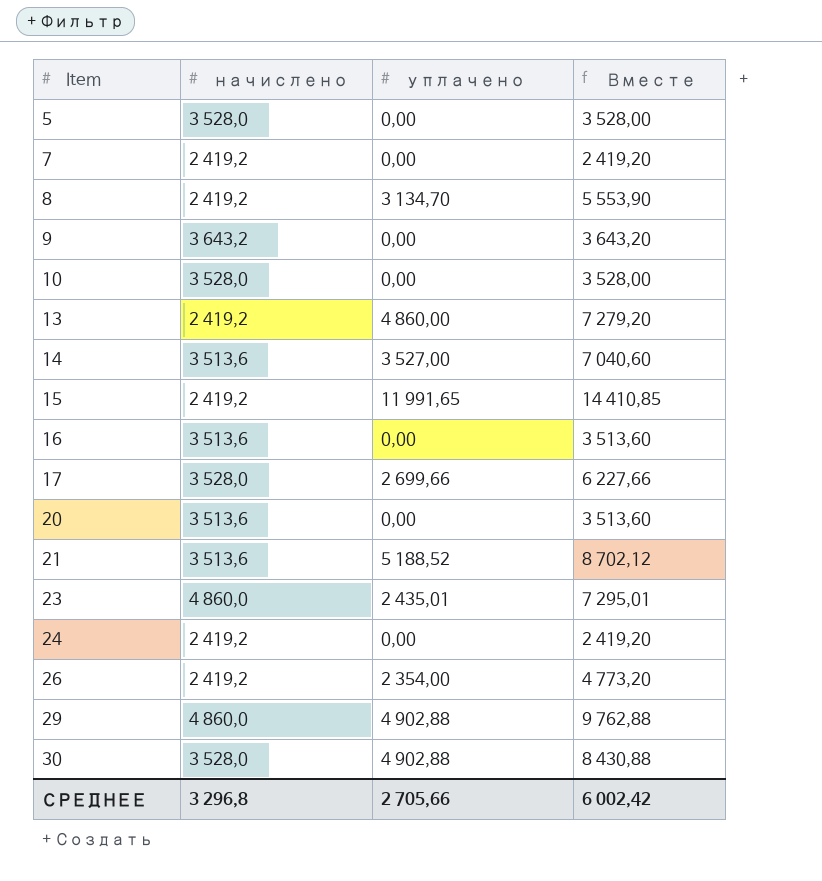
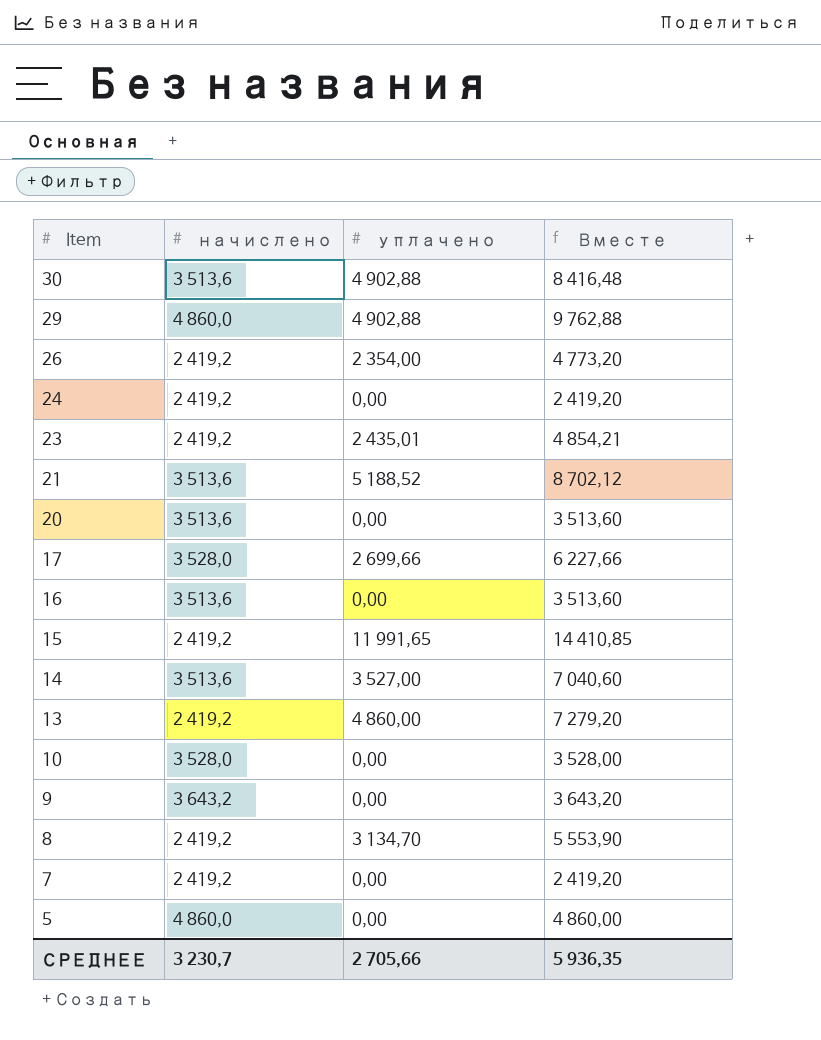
row order: Item ascending -> Item descending
30 | начислено: 3 528,0 -> 3 513,6
30 | Вместе: 8 430,88 -> 8 416,48
23 | начислено: 4 860,0 -> 2 419,2
23 | Вместе: 7 295,01 -> 4 854,21
5 | начислено: 3 528,0 -> 4 860,0
5 | Вместе: 3 528,00 -> 4 860,00
СРЕДНЕЕ | начислено: 3 296,8 -> 3 230,7
СРЕДНЕЕ | Вместе: 6 002,42 -> 5 936,35

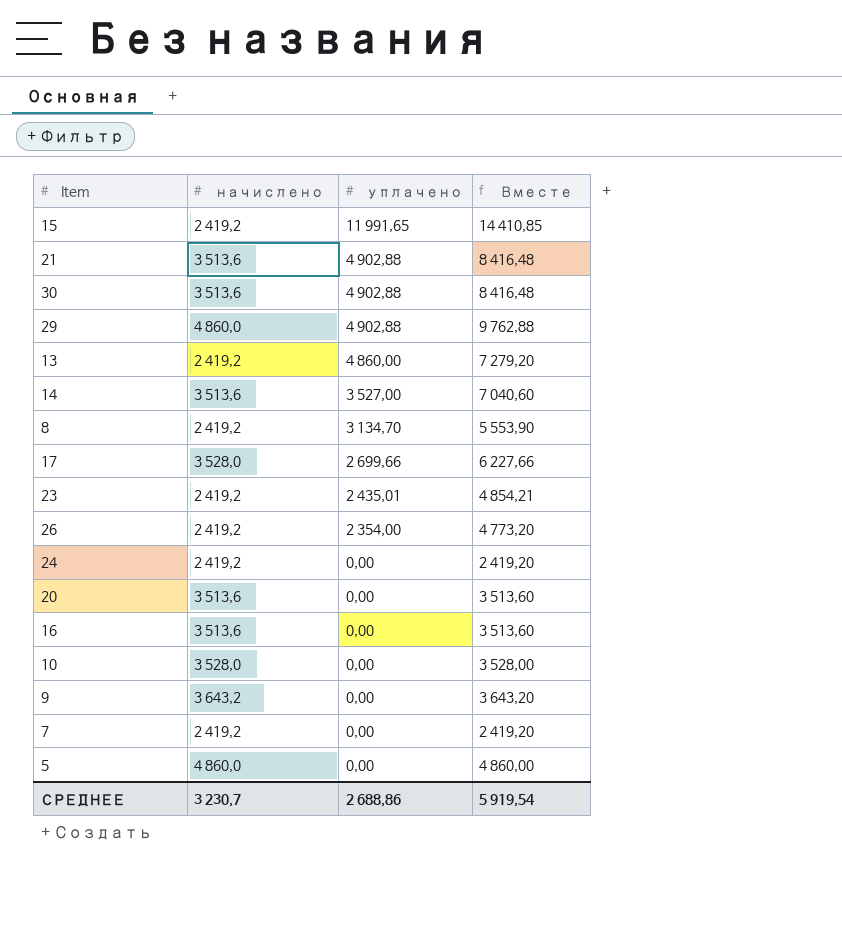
row order: Item descending -> уплачено descending
21 | уплачено: 5 188,52 -> 4 902,88
21 | Вместе: 8 702,12 -> 8 416,48
СРЕДНЕЕ | уплачено: 2 705,66 -> 2 688,86
СРЕДНЕЕ | Вместе: 5 936,35 -> 5 919,54

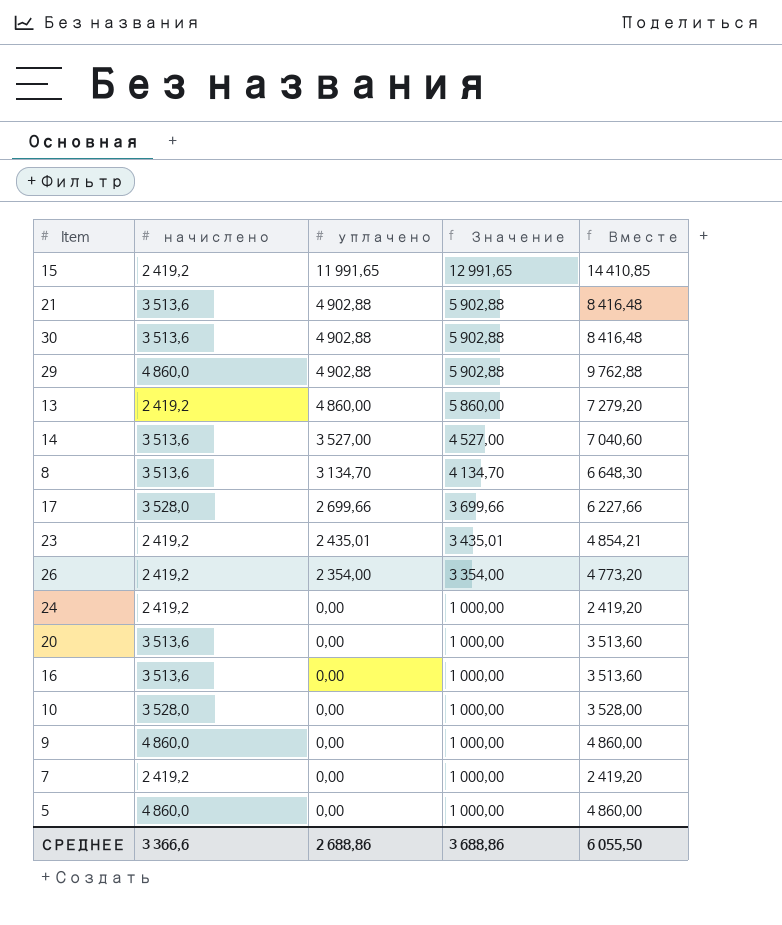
column Значение | formula: none -> [уплачено] + 1000
8 | начислено: 2 419,2 -> 3 513,6
8 | Вместе: 5 553,90 -> 6 648,30
9 | начислено: 3 643,2 -> 4 860,0
9 | Вместе: 3 643,20 -> 4 860,00
СРЕДНЕЕ | начислено: 3 230,7 -> 3 366,6
СРЕДНЕЕ | Вместе: 5 919,54 -> 6 055,50

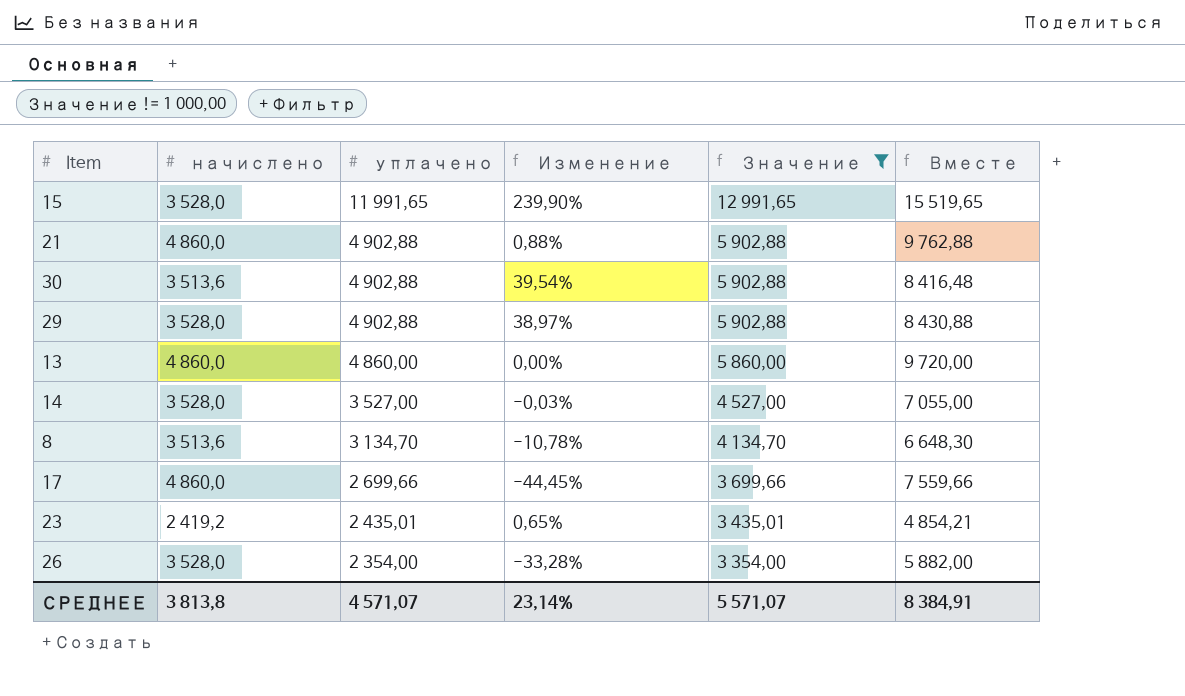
filter: none -> Значение != 1 000,00
column Изменение | formula: none -> ([уплачено] - [начислено]) / [начислено]
15 | начислено: 2 419,2 -> 3 528,0
15 | Вместе: 14 410,85 -> 15 519,65
21 | начислено: 3 513,6 -> 4 860,0
21 | Вместе: 8 416,48 -> 9 762,88
29 | начислено: 4 860,0 -> 3 528,0
29 | Вместе: 9 762,88 -> 8 430,88
13 | начислено: 2 419,2 -> 4 860,0
13 | Вместе: 7 279,20 -> 9 720,00
14 | начислено: 3 513,6 -> 3 528,0
14 | Вместе: 7 040,60 -> 7 055,00
17 | начислено: 3 528,0 -> 4 860,0
17 | Вместе: 6 227,66 -> 7 559,66
26 | начислено: 2 419,2 -> 3 528,0
26 | Вместе: 4 773,20 -> 5 882,00
СРЕДНЕЕ | начислено: 3 366,6 -> 3 813,8
СРЕДНЕЕ | уплачено: 2 688,86 -> 4 571,07
СРЕДНЕЕ | Значение: 3 688,86 -> 5 571,07
СРЕДНЕЕ | Вместе: 6 055,50 -> 8 384,91

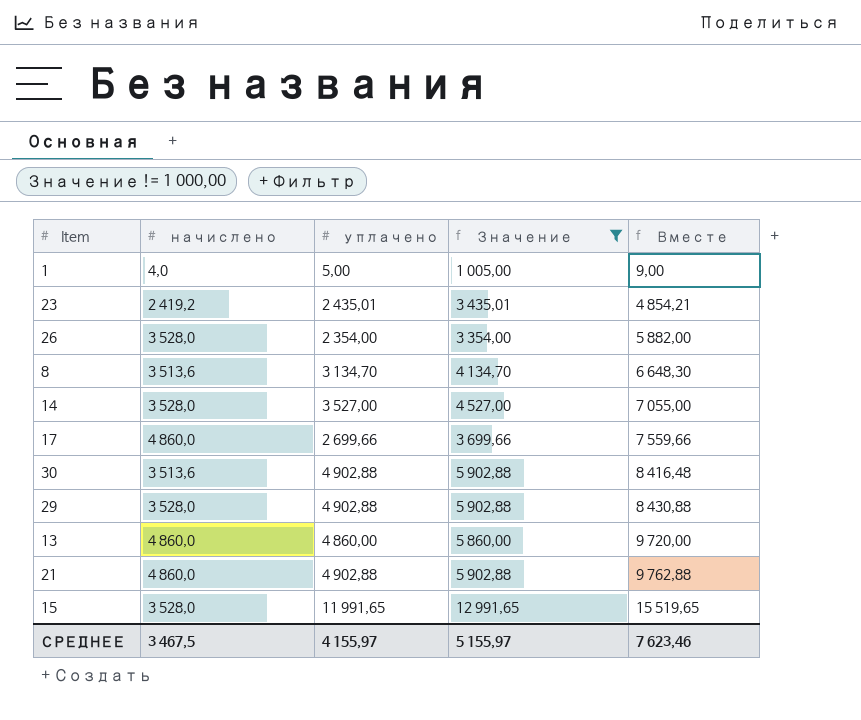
row order: уплачено descending -> Вместе ascending
column Изменение | formula: ([уплачено] - [начислено]) / [начислено] -> none
row 1: none -> 4,0 | 5,00 | 1 005,00 | 9,00
СРЕДНЕЕ | начислено: 3 813,8 -> 3 467,5
СРЕДНЕЕ | уплачено: 4 571,07 -> 4 155,97
СРЕДНЕЕ | Значение: 5 571,07 -> 5 155,97
СРЕДНЕЕ | Вместе: 8 384,91 -> 7 623,46

